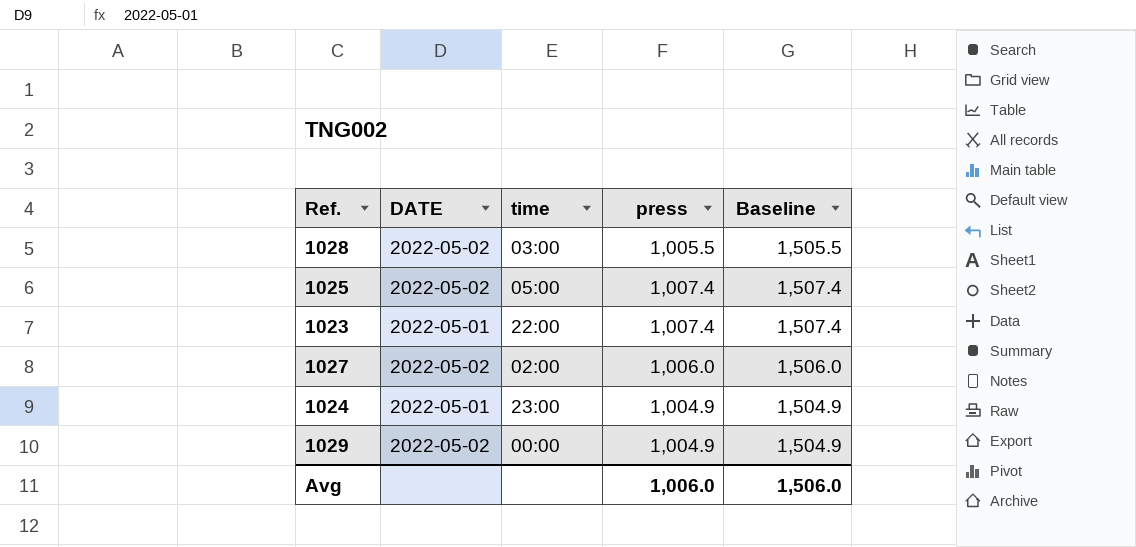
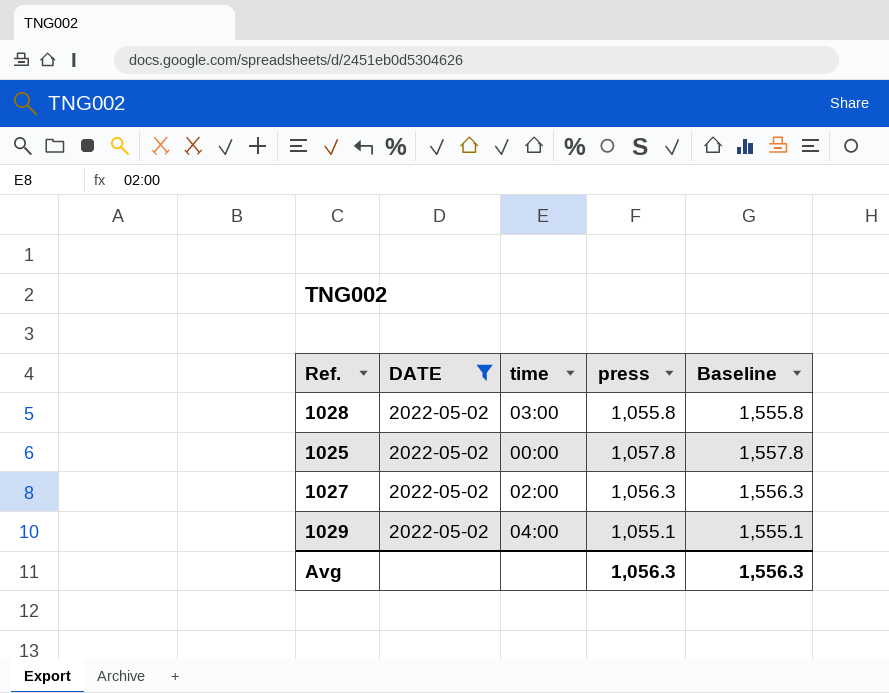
filter: none -> DATE = 2022-05-02
1028 | press: 1,005.5 -> 1,055.8
1028 | Baseline: 1,505.5 -> 1,555.8
1025 | time: 05:00 -> 00:00
1025 | press: 1,007.4 -> 1,057.8
1025 | Baseline: 1,507.4 -> 1,557.8
1027 | press: 1,006.0 -> 1,056.3
1027 | Baseline: 1,506.0 -> 1,556.3
1029 | time: 00:00 -> 04:00
1029 | press: 1,004.9 -> 1,055.1
1029 | Baseline: 1,504.9 -> 1,555.1
Avg | press: 1,006.0 -> 1,056.3
Avg | Baseline: 1,506.0 -> 1,556.3

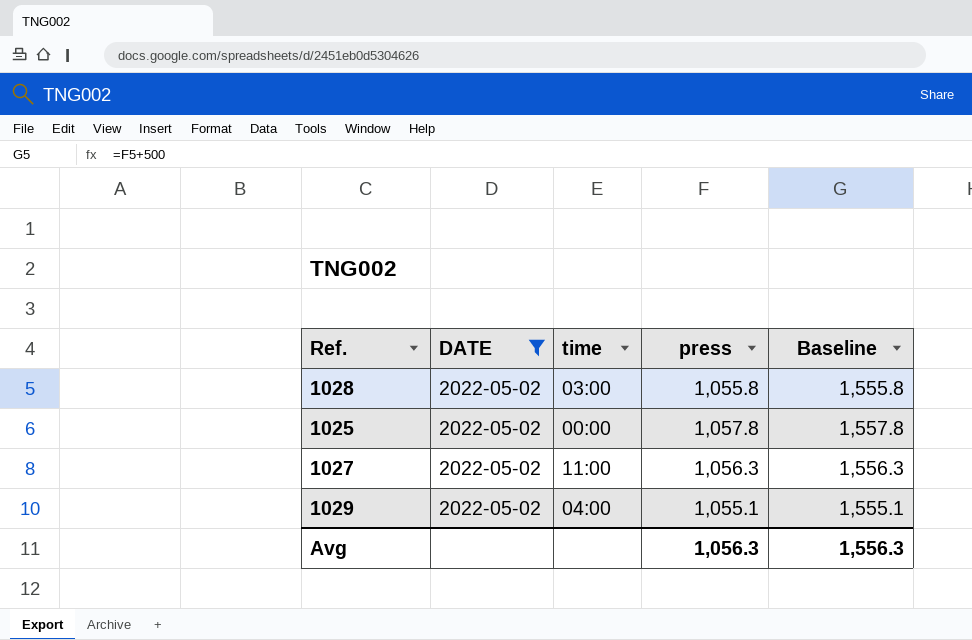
1027 | time: 02:00 -> 11:00

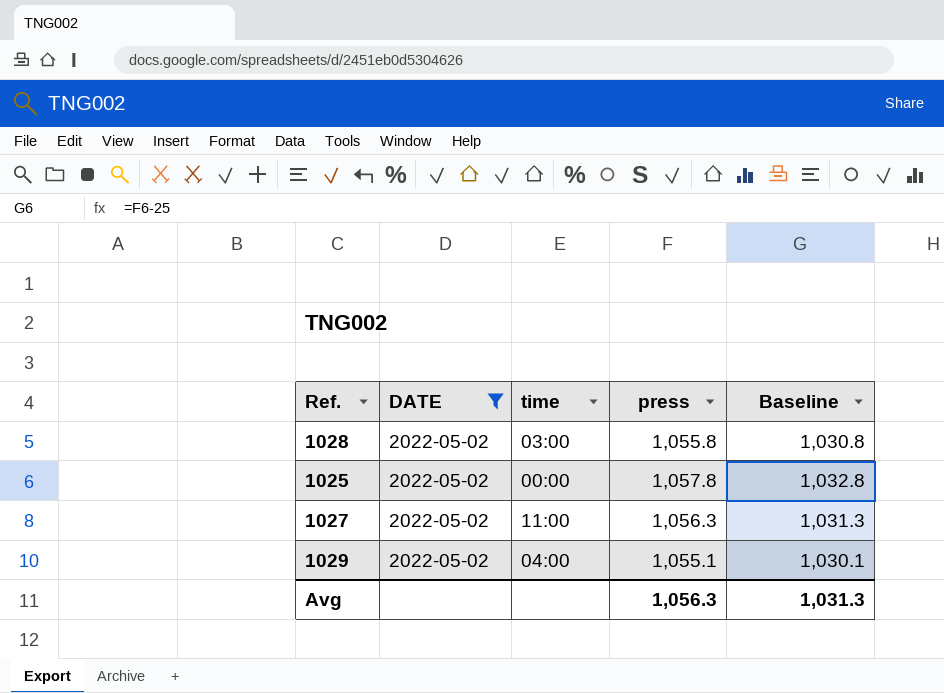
column Baseline | formula: [press] + 500 -> [press] - 25
Avg | Baseline: 1,556.3 -> 1,031.3

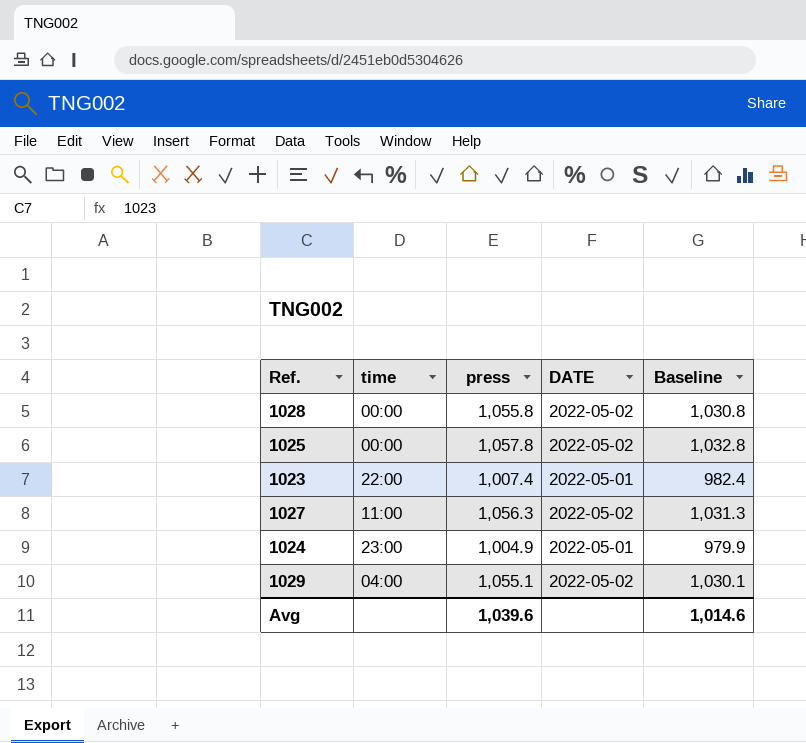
filter: DATE = 2022-05-02 -> none
column DATE | position: 2 -> 4
1028 | time: 03:00 -> 00:00
Avg | press: 1,056.3 -> 1,039.6
Avg | Baseline: 1,031.3 -> 1,014.6

